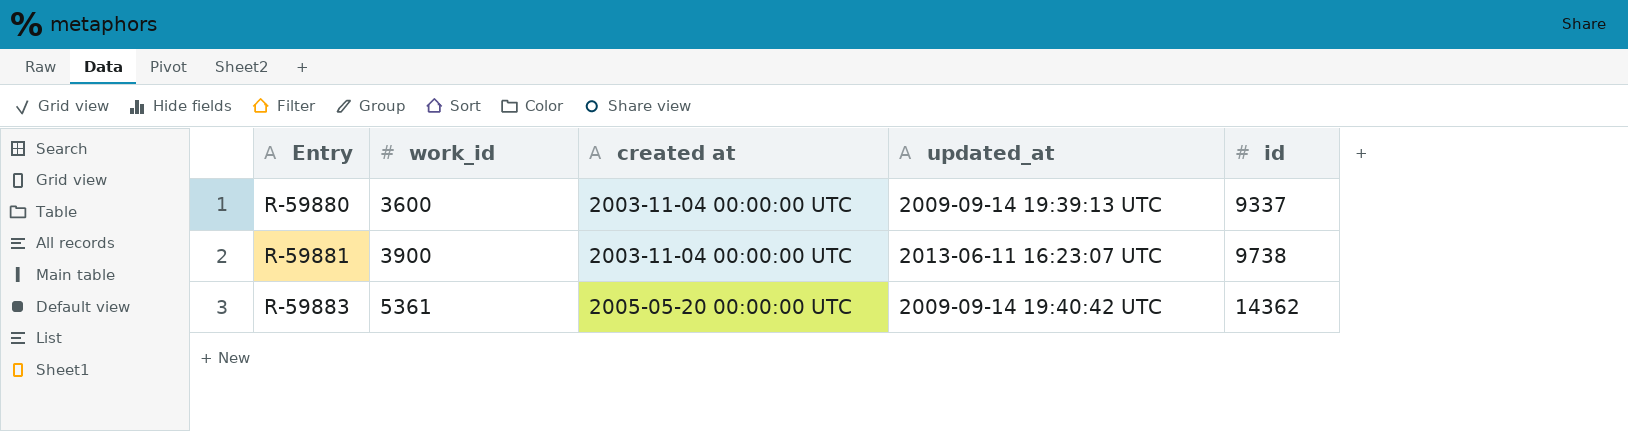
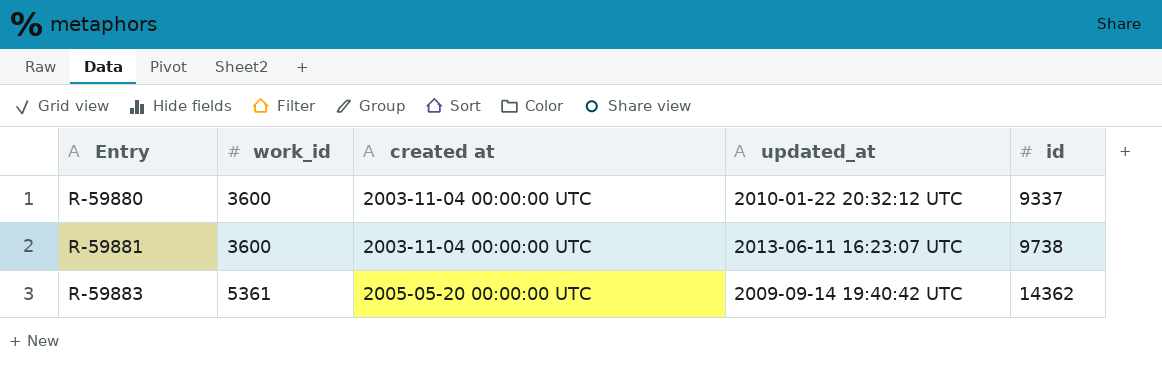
R-59880 | updated_at: 2009-09-14 19:39:13 UTC -> 2010-01-22 20:32:12 UTC
R-59881 | work_id: 3900 -> 3600

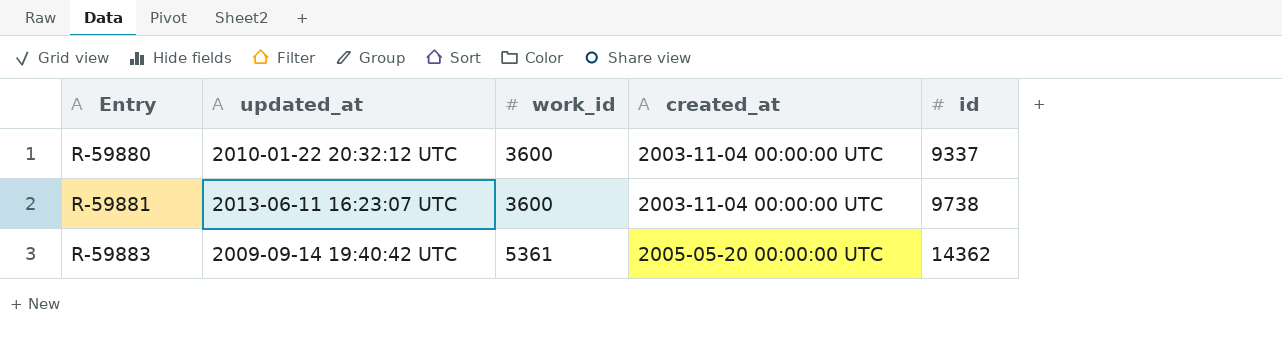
column updated_at | position: 4 -> 2
column name: created at -> created_at

